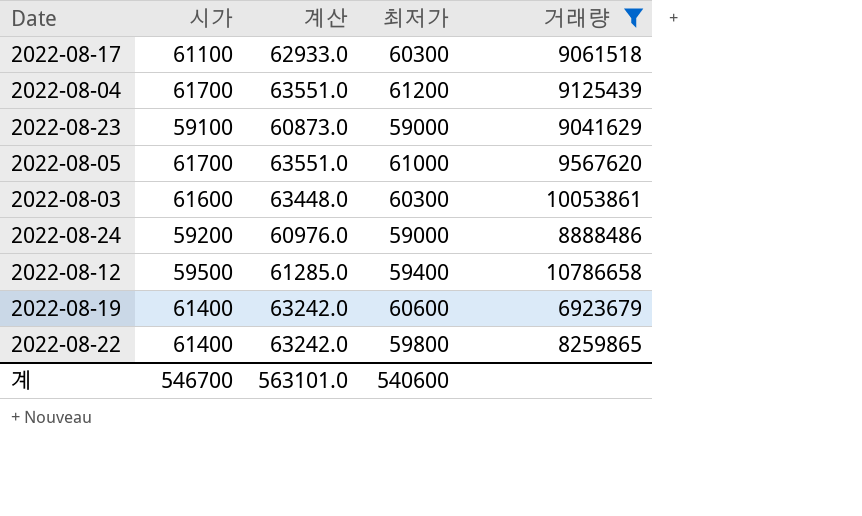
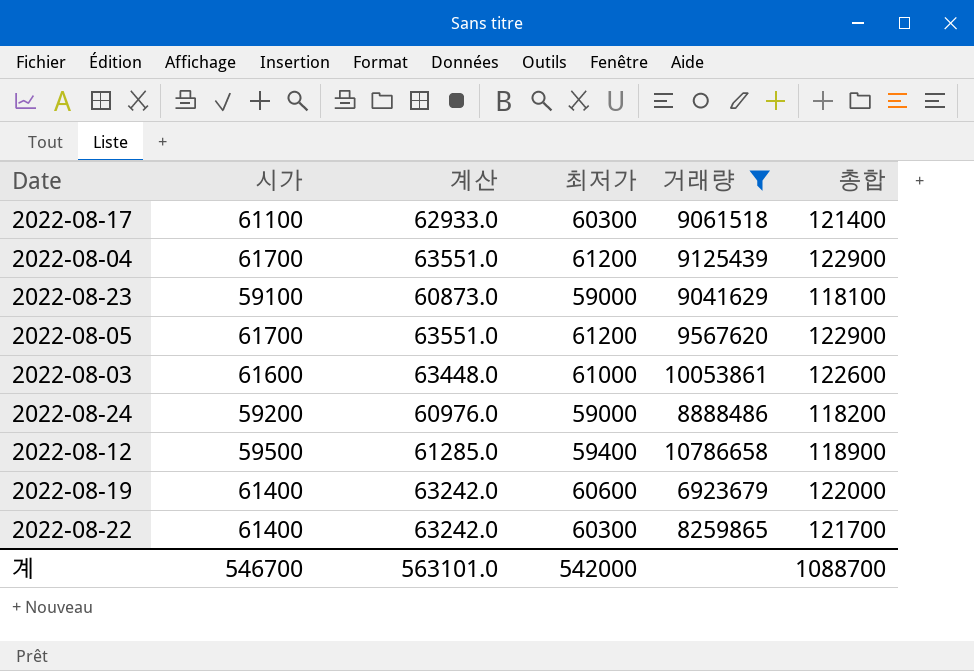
column 총합 | formula: none -> [시가] + [최저가]
2022-08-05 | 최저가: 61000 -> 61200
2022-08-03 | 최저가: 60300 -> 61000
2022-08-22 | 최저가: 59800 -> 60300
계 | 최저가: 540600 -> 542000

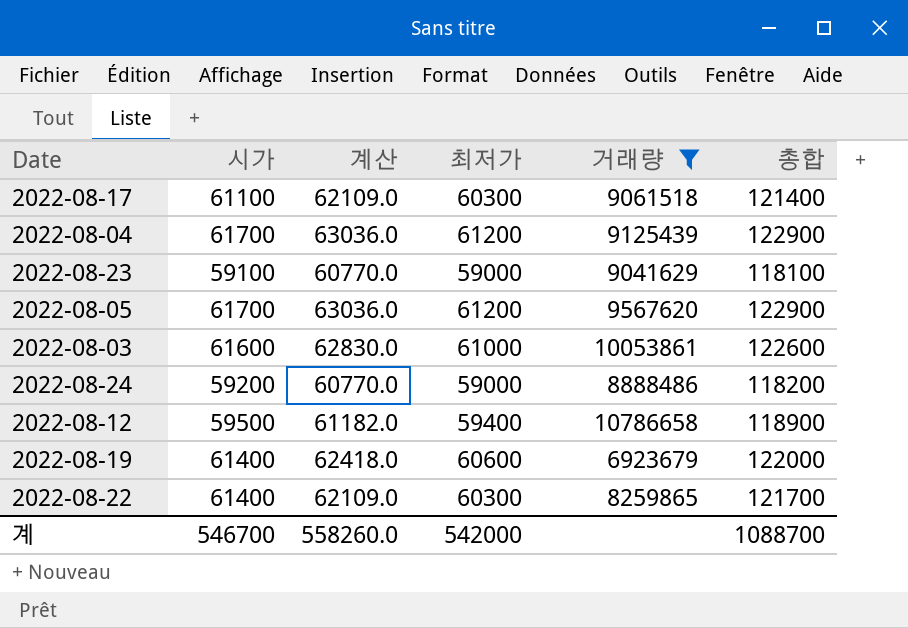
column 계산 | formula: [시가] * 1.03 -> [최저가] * 1.03
계 | 계산: 563101.0 -> 558260.0

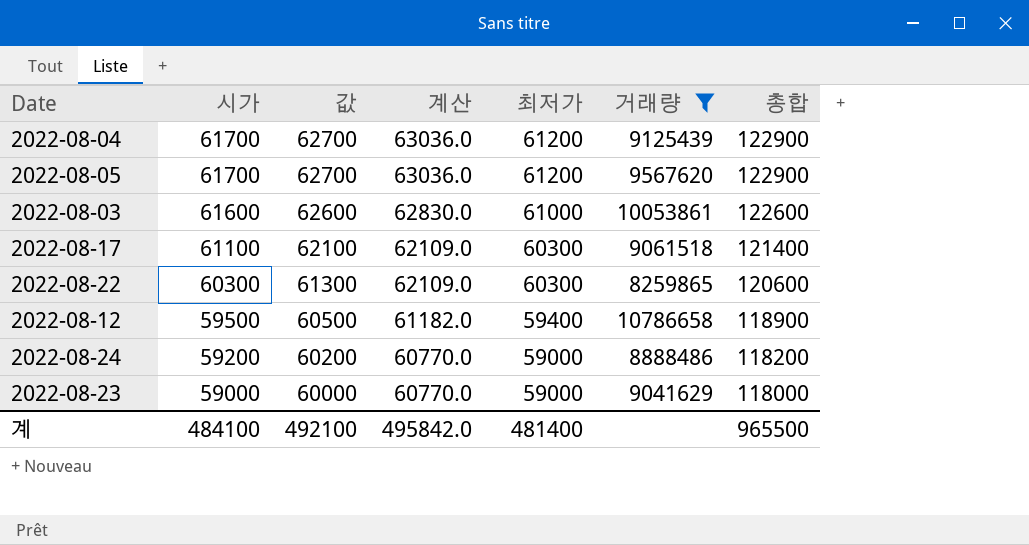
row order: none -> 시가 descending
column 값 | formula: none -> [시가] + 1000
row 2022-08-19: 61400 | 62418.0 | 60600 | 6923679 | 122000 -> none
2022-08-22 | 시가: 61400 -> 60300
2022-08-22 | 총합: 121700 -> 120600
2022-08-23 | 시가: 59100 -> 59000
2022-08-23 | 총합: 118100 -> 118000
계 | 시가: 546700 -> 484100
계 | 계산: 558260.0 -> 495842.0
계 | 최저가: 542000 -> 481400
계 | 총합: 1088700 -> 965500

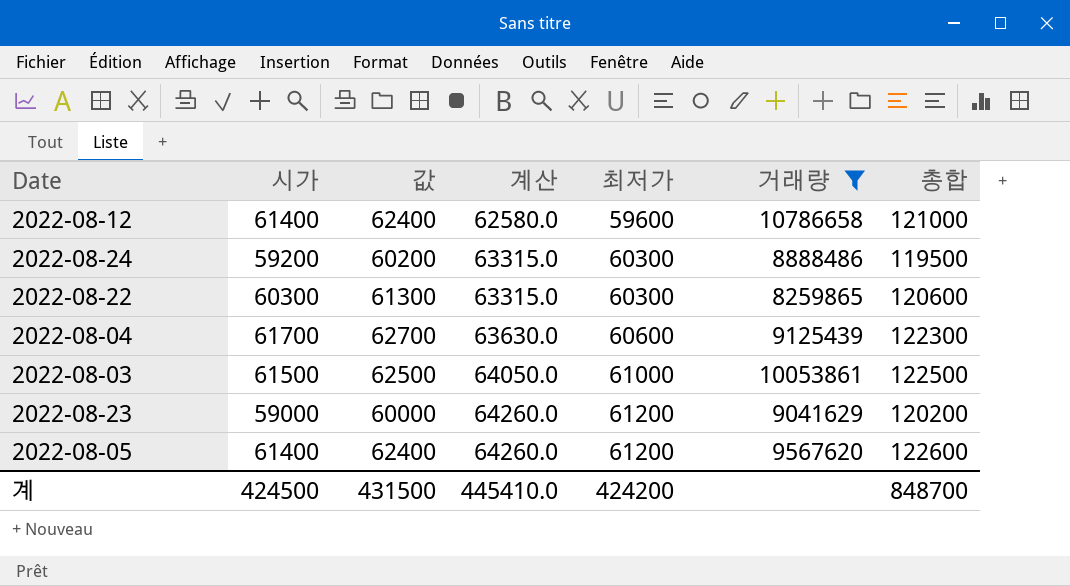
row order: 시가 descending -> 계산 ascending
column 계산 | formula: [최저가] * 1.03 -> [최저가] * 1.05
row 2022-08-17: 61100 | 62100 | 62109.0 | 60300 | 9061518 | 121400 -> none
2022-08-12 | 시가: 59500 -> 61400
2022-08-12 | 값: 60500 -> 62400
2022-08-12 | 최저가: 59400 -> 59600
2022-08-12 | 총합: 118900 -> 121000
2022-08-24 | 최저가: 59000 -> 60300
2022-08-24 | 총합: 118200 -> 119500
2022-08-04 | 최저가: 61200 -> 60600
2022-08-04 | 총합: 122900 -> 122300
2022-08-03 | 시가: 61600 -> 61500
2022-08-03 | 값: 62600 -> 62500
2022-08-03 | 총합: 122600 -> 122500
2022-08-23 | 최저가: 59000 -> 61200
2022-08-23 | 총합: 118000 -> 120200
2022-08-05 | 시가: 61700 -> 61400
2022-08-05 | 값: 62700 -> 62400
2022-08-05 | 총합: 122900 -> 122600
계 | 시가: 484100 -> 424500
계 | 값: 492100 -> 431500
계 | 계산: 495842.0 -> 445410.0
계 | 최저가: 481400 -> 424200
계 | 총합: 965500 -> 848700

